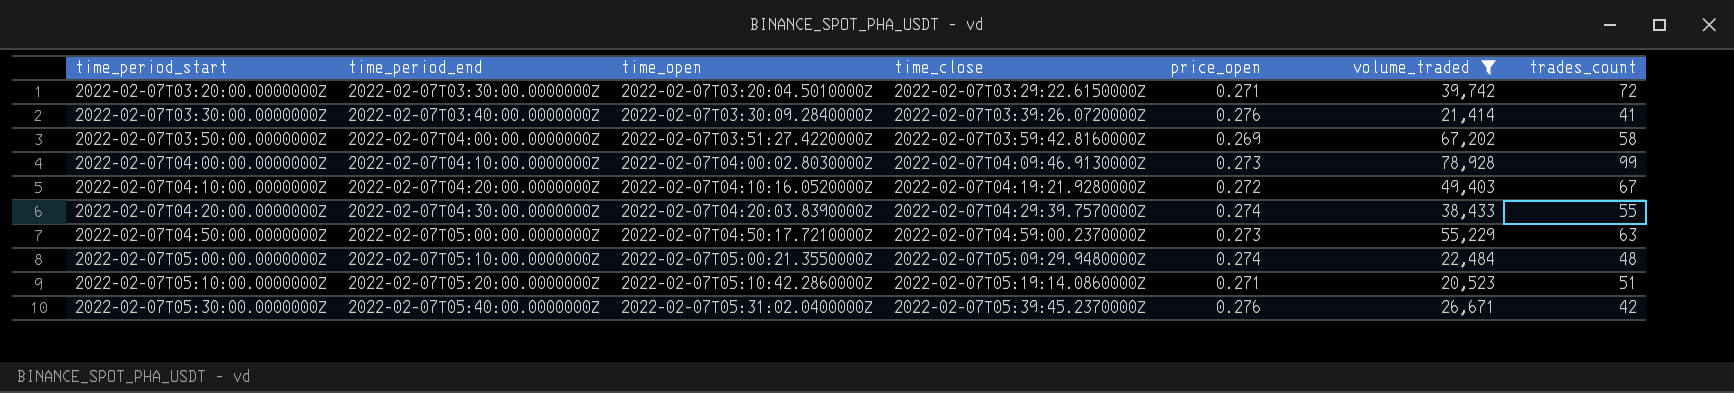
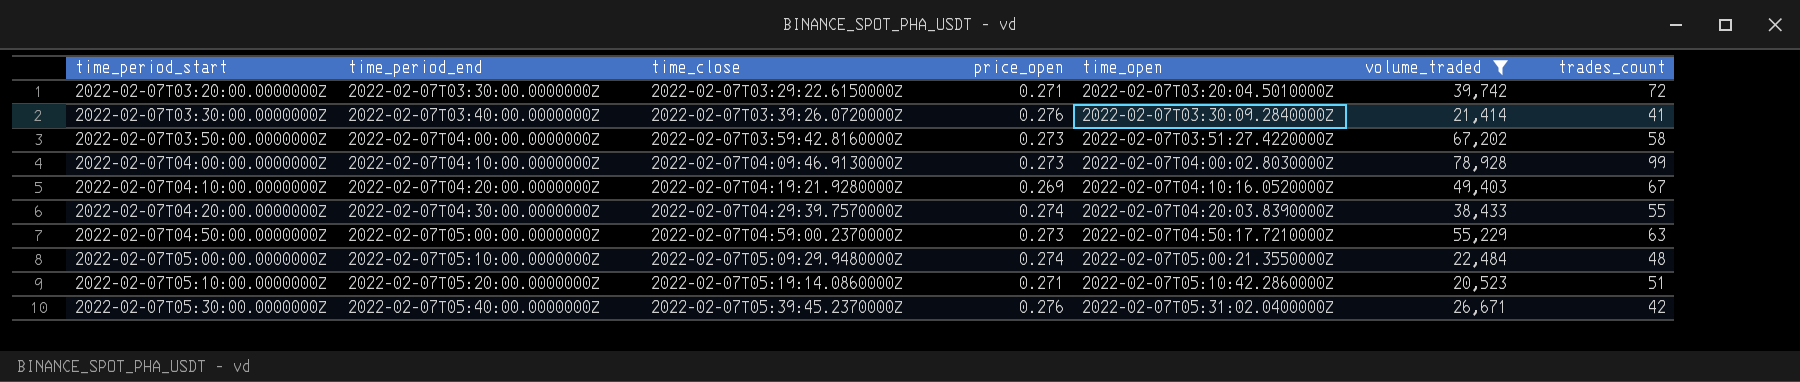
column time_open | position: 3 -> 5
2022-02-07T03:50:00.0000000Z | price_open: 0.269 -> 0.273
2022-02-07T04:10:00.0000000Z | price_open: 0.272 -> 0.269

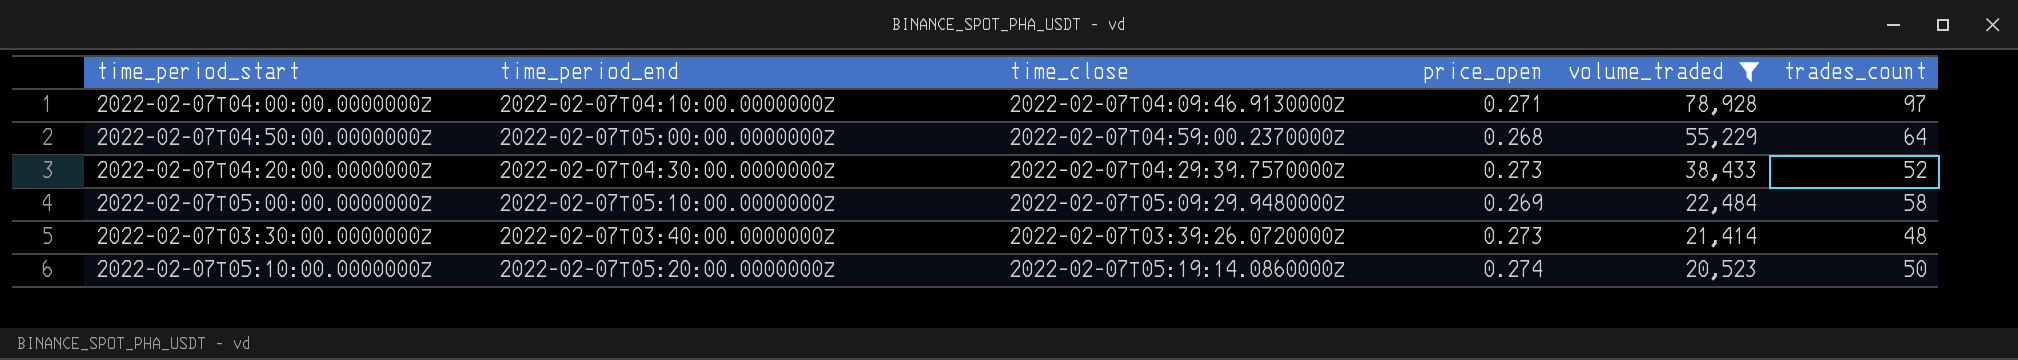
row order: time_period_start ascending -> volume_traded descending
column time_open | position: 5 -> none
row 2022-02-07T03:20:00.0000000Z: 2022-02-07T03:30:00.0000000Z | 2022-02-07T03:29:22.6150000Z | 0.271 | 2022-02-07T03:20:04.5010000Z | 39,742 | 72 -> none
row 2022-02-07T03:50:00.0000000Z: 2022-02-07T04:00:00.0000000Z | 2022-02-07T03:59:42.8160000Z | 0.273 | 2022-02-07T03:51:27.4220000Z | 67,202 | 58 -> none
row 2022-02-07T04:10:00.0000000Z: 2022-02-07T04:20:00.0000000Z | 2022-02-07T04:19:21.9280000Z | 0.269 | 2022-02-07T04:10:16.0520000Z | 49,403 | 67 -> none
row 2022-02-07T05:30:00.0000000Z: 2022-02-07T05:40:00.0000000Z | 2022-02-07T05:39:45.2370000Z | 0.276 | 2022-02-07T05:31:02.0400000Z | 26,671 | 42 -> none
2022-02-07T04:00:00.0000000Z | price_open: 0.273 -> 0.271
2022-02-07T04:00:00.0000000Z | trades_count: 99 -> 97
2022-02-07T04:50:00.0000000Z | price_open: 0.273 -> 0.268
2022-02-07T04:50:00.0000000Z | trades_count: 63 -> 64
2022-02-07T04:20:00.0000000Z | price_open: 0.274 -> 0.273
2022-02-07T04:20:00.0000000Z | trades_count: 55 -> 52
2022-02-07T05:00:00.0000000Z | price_open: 0.274 -> 0.269
2022-02-07T05:00:00.0000000Z | trades_count: 48 -> 58
2022-02-07T03:30:00.0000000Z | price_open: 0.276 -> 0.273
2022-02-07T03:30:00.0000000Z | trades_count: 41 -> 48
2022-02-07T05:10:00.0000000Z | price_open: 0.271 -> 0.274
2022-02-07T05:10:00.0000000Z | trades_count: 51 -> 50

